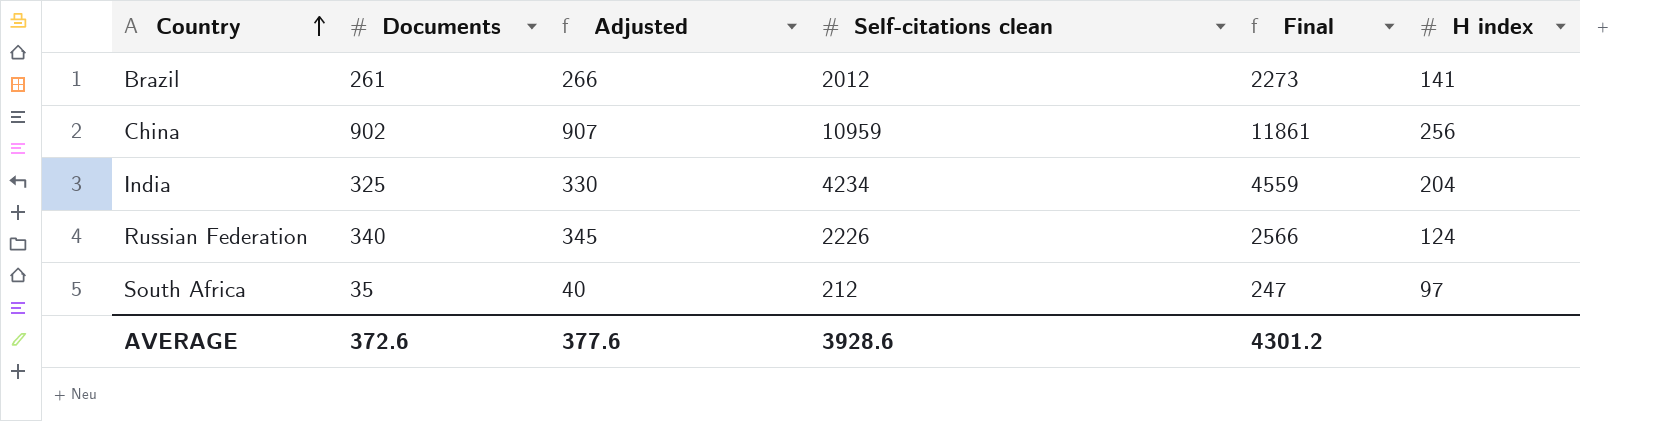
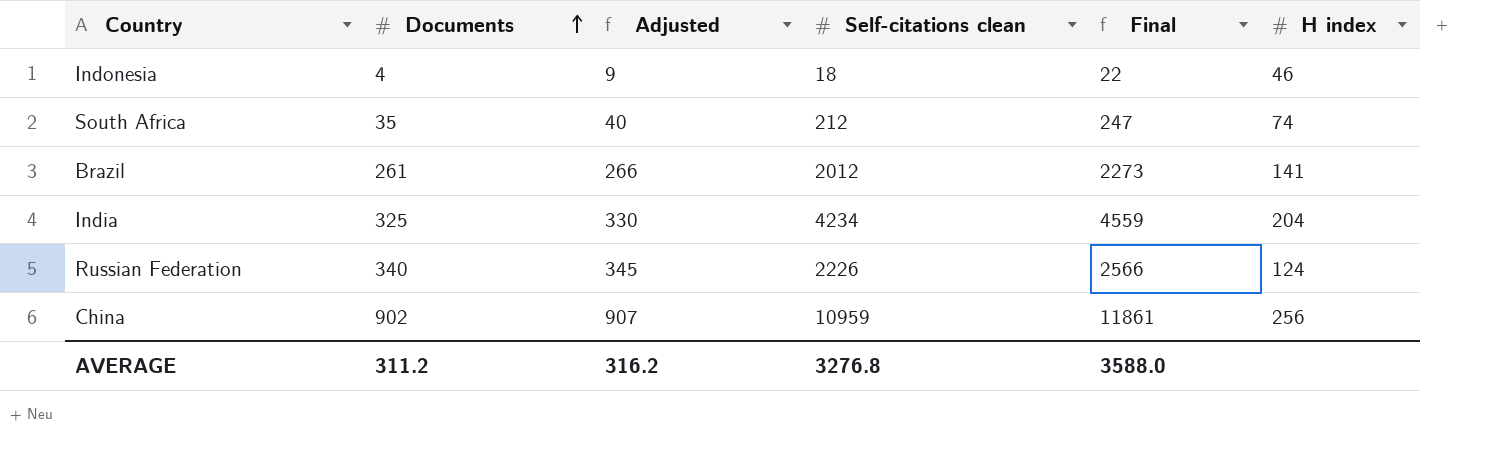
row order: Country ascending -> Documents ascending
row Indonesia: none -> 4 | 9 | 18 | 22 | 46
South Africa | H index: 97 -> 74
AVERAGE | Documents: 372.6 -> 311.2
AVERAGE | Adjusted: 377.6 -> 316.2
AVERAGE | Self-citations clean: 3928.6 -> 3276.8
AVERAGE | Final: 4301.2 -> 3588.0

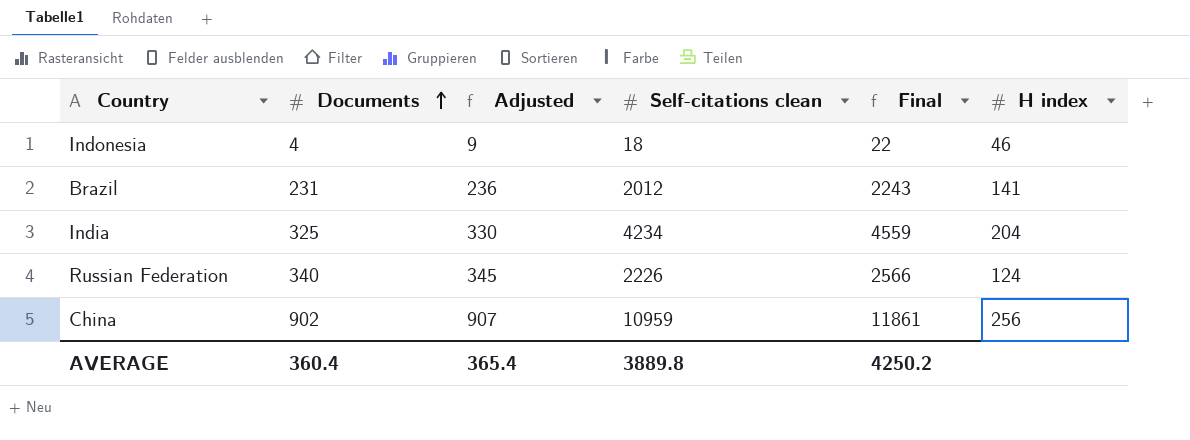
row South Africa: 35 | 40 | 212 | 247 | 74 -> none
Brazil | Documents: 261 -> 231
Brazil | Adjusted: 266 -> 236
Brazil | Final: 2273 -> 2243
AVERAGE | Documents: 311.2 -> 360.4
AVERAGE | Adjusted: 316.2 -> 365.4
AVERAGE | Self-citations clean: 3276.8 -> 3889.8
AVERAGE | Final: 3588.0 -> 4250.2

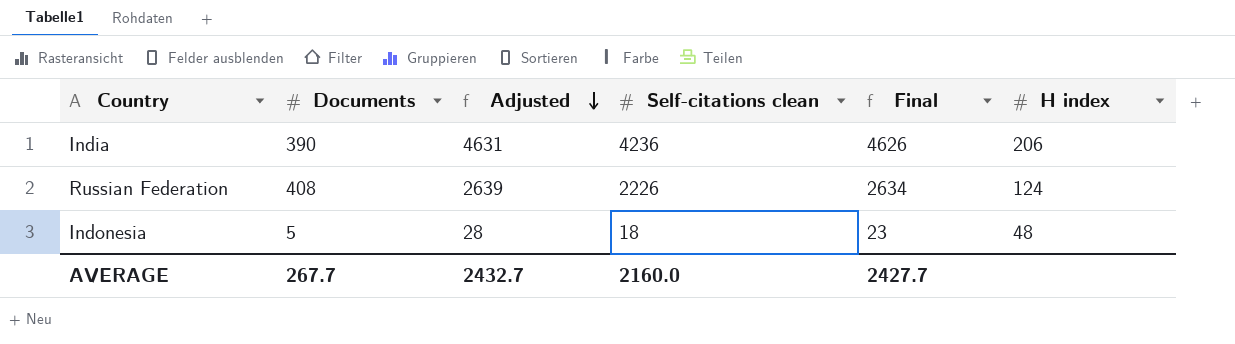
row order: Documents ascending -> Adjusted descending
column Adjusted | formula: [Documents] + 5 -> [Final] + 5
row Brazil: 231 | 236 | 2012 | 2243 | 141 -> none
row China: 902 | 907 | 10959 | 11861 | 256 -> none
India | Documents: 325 -> 390
India | Self-citations clean: 4234 -> 4236
India | Final: 4559 -> 4626
India | H index: 204 -> 206
Russian Federation | Documents: 340 -> 408
Russian Federation | Final: 2566 -> 2634
Indonesia | Documents: 4 -> 5
Indonesia | Final: 22 -> 23
Indonesia | H index: 46 -> 48
AVERAGE | Documents: 360.4 -> 267.7
AVERAGE | Adjusted: 365.4 -> 2432.7
AVERAGE | Self-citations clean: 3889.8 -> 2160.0
AVERAGE | Final: 4250.2 -> 2427.7

